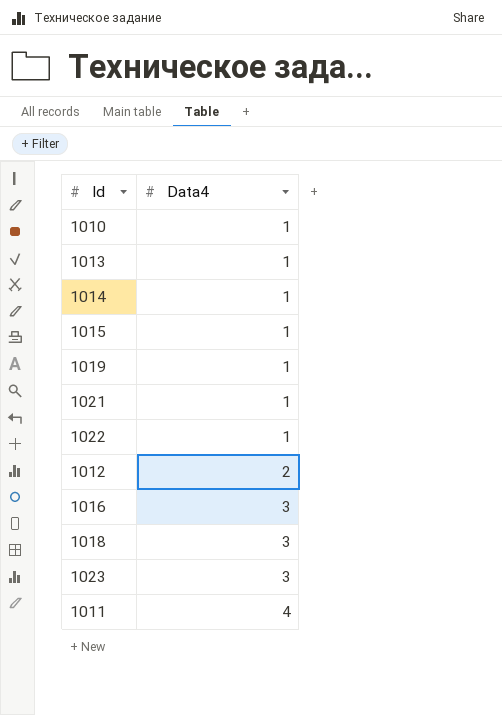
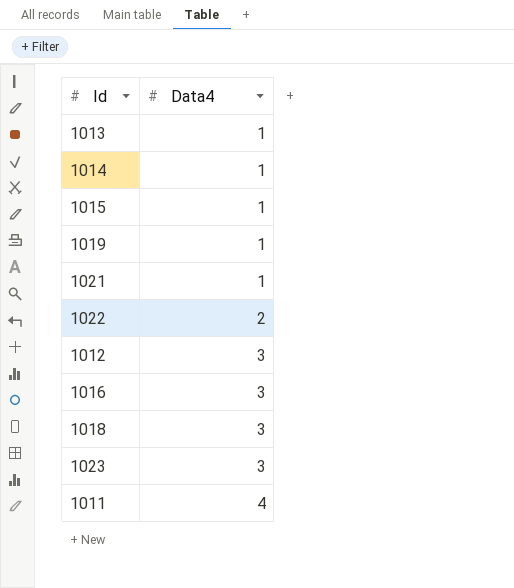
row 1010: 1 -> none
1022 | Data4: 1 -> 2
1012 | Data4: 2 -> 3

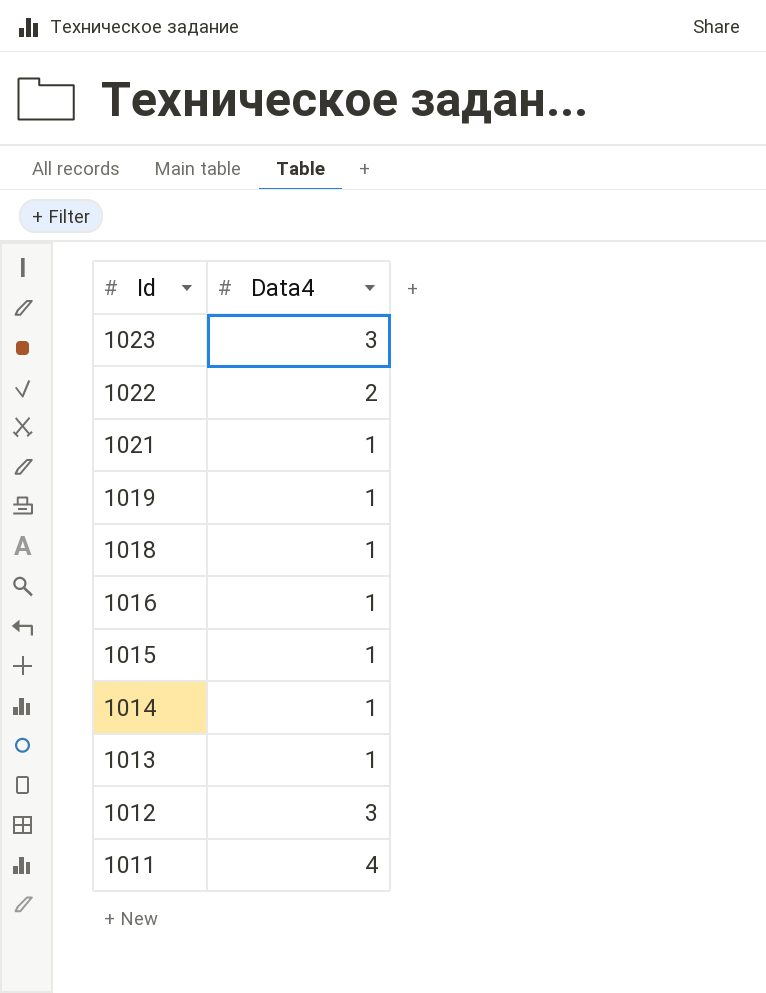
row order: Data4 ascending -> Id descending
1018 | Data4: 3 -> 1
1016 | Data4: 3 -> 1

